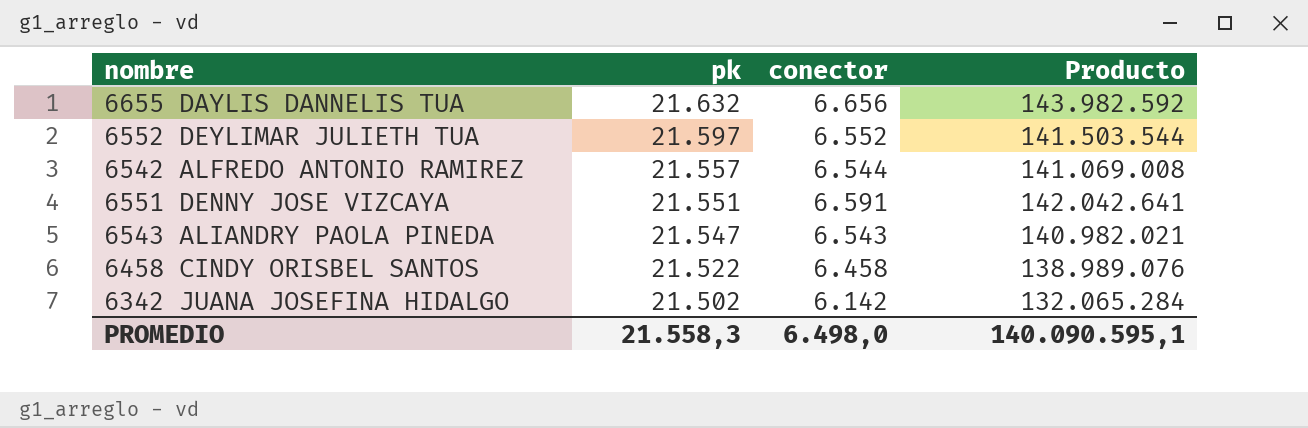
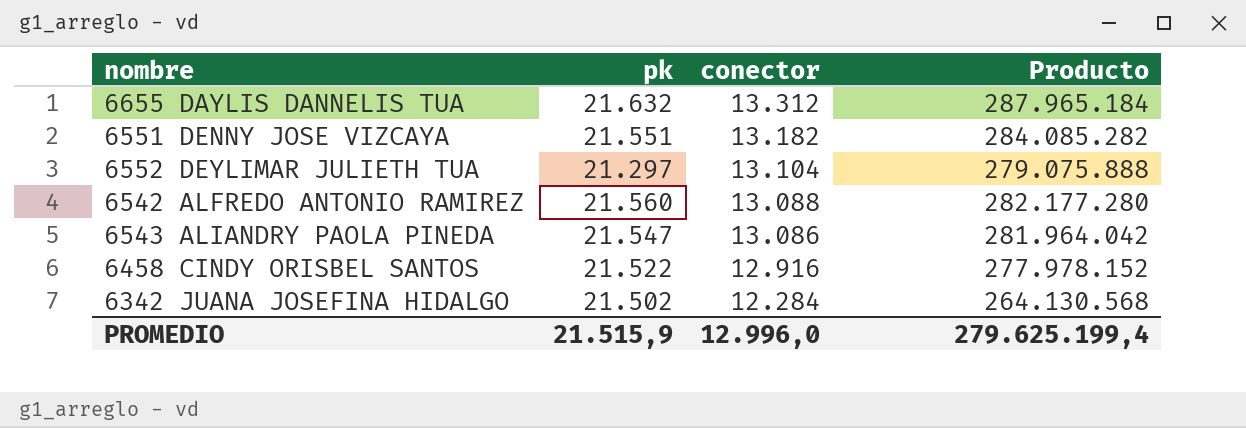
row order: pk descending -> conector descending
6655 DAYLIS DANNELIS TUA | conector: 6.656 -> 13.312
6655 DAYLIS DANNELIS TUA | Producto: 143.982.592 -> 287.965.184
6551 DENNY JOSE VIZCAYA | conector: 6.591 -> 13.182
6551 DENNY JOSE VIZCAYA | Producto: 142.042.641 -> 284.085.282
6552 DEYLIMAR JULIETH TUA | pk: 21.597 -> 21.297
6552 DEYLIMAR JULIETH TUA | conector: 6.552 -> 13.104
6552 DEYLIMAR JULIETH TUA | Producto: 141.503.544 -> 279.075.888
6542 ALFREDO ANTONIO RAMIREZ | pk: 21.557 -> 21.560
6542 ALFREDO ANTONIO RAMIREZ | conector: 6.544 -> 13.088
6542 ALFREDO ANTONIO RAMIREZ | Producto: 141.069.008 -> 282.177.280
6543 ALIANDRY PAOLA PINEDA | conector: 6.543 -> 13.086
6543 ALIANDRY PAOLA PINEDA | Producto: 140.982.021 -> 281.964.042
6458 CINDY ORISBEL SANTOS | conector: 6.458 -> 12.916
6458 CINDY ORISBEL SANTOS | Producto: 138.989.076 -> 277.978.152
6342 JUANA JOSEFINA HIDALGO | conector: 6.142 -> 12.284
6342 JUANA JOSEFINA HIDALGO | Producto: 132.065.284 -> 264.130.568
PROMEDIO | pk: 21.558,3 -> 21.515,9
PROMEDIO | conector: 6.498,0 -> 12.996,0
PROMEDIO | Producto: 140.090.595,1 -> 279.625.199,4

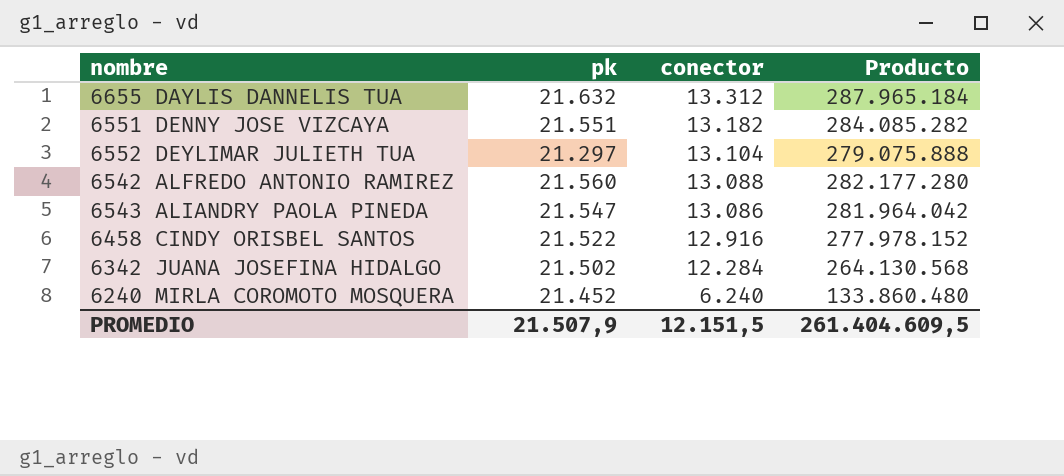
row 6240 MIRLA COROMOTO MOSQUERA: none -> 21.452 | 6.240 | 133.860.480
PROMEDIO | pk: 21.515,9 -> 21.507,9
PROMEDIO | conector: 12.996,0 -> 12.151,5
PROMEDIO | Producto: 279.625.199,4 -> 261.404.609,5

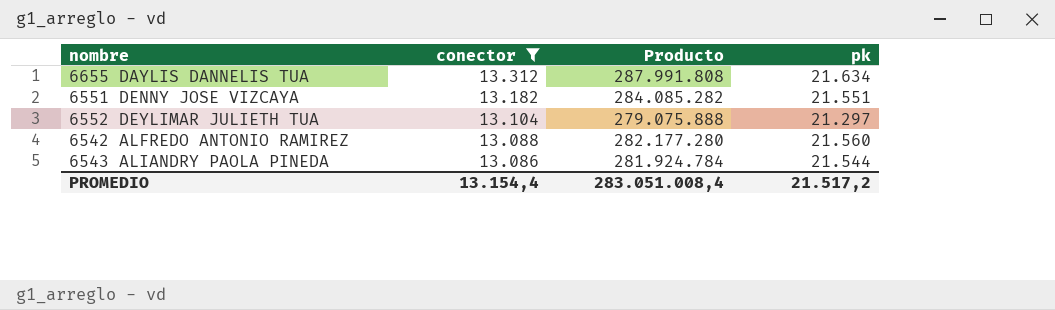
filter: none -> conector >= 13.086
column pk | position: 2 -> 4
6655 DAYLIS DANNELIS TUA | Producto: 287.965.184 -> 287.991.808
6655 DAYLIS DANNELIS TUA | pk: 21.632 -> 21.634
6543 ALIANDRY PAOLA PINEDA | Producto: 281.964.042 -> 281.924.784
6543 ALIANDRY PAOLA PINEDA | pk: 21.547 -> 21.544
PROMEDIO | conector: 12.151,5 -> 13.154,4
PROMEDIO | Producto: 261.404.609,5 -> 283.051.008,4
PROMEDIO | pk: 21.507,9 -> 21.517,2

